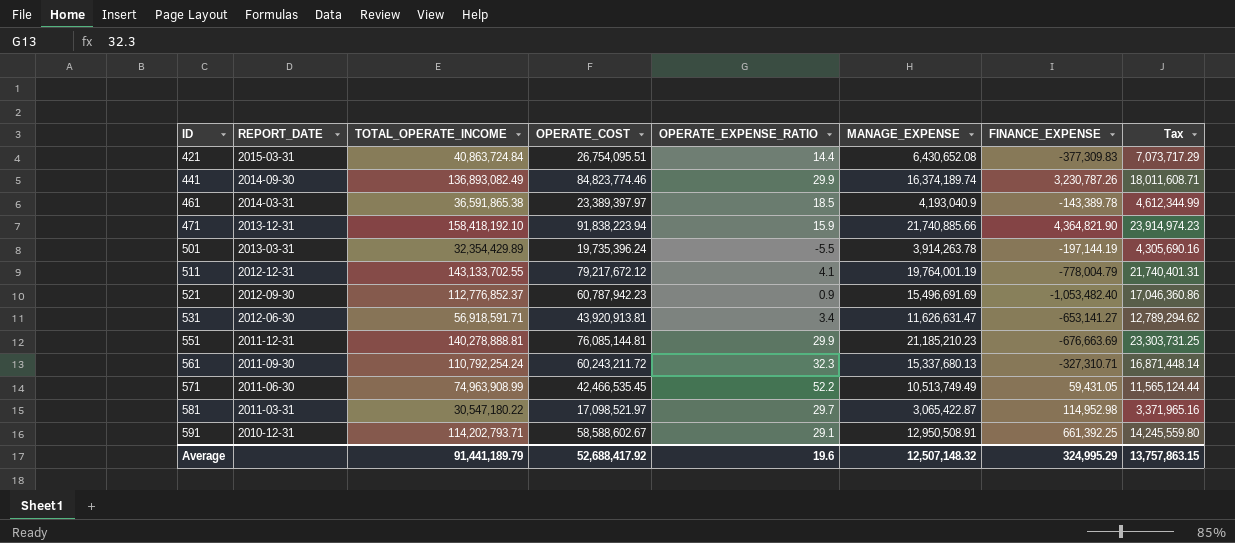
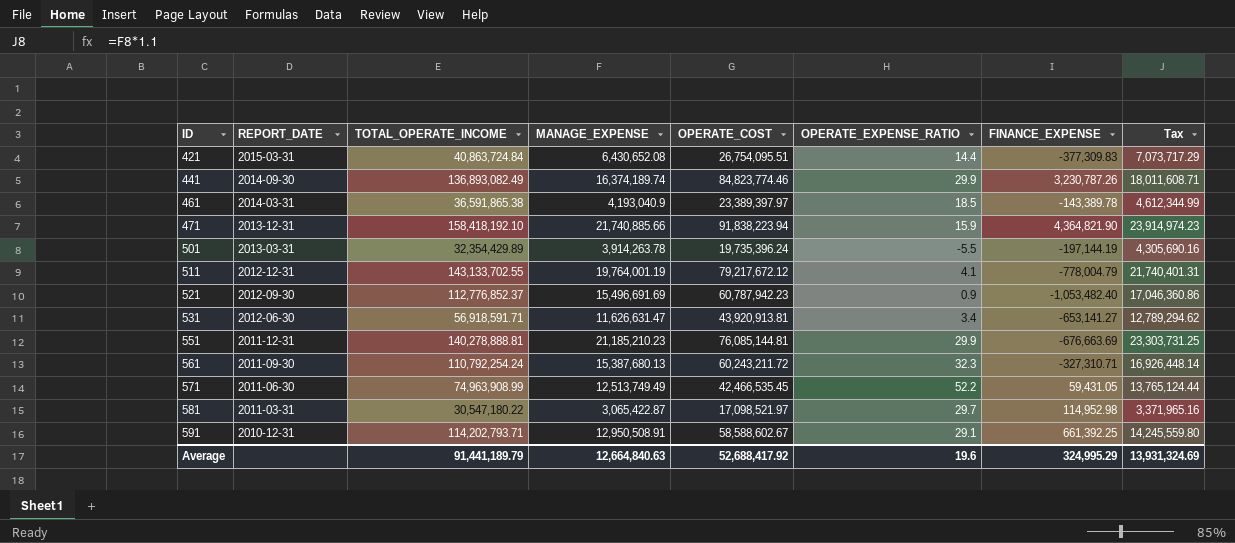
column MANAGE_EXPENSE | position: 6 -> 4
561 | MANAGE_EXPENSE: 15,337,680.13 -> 15,387,680.13
561 | Tax: 16,871,448.14 -> 16,926,448.14
571 | MANAGE_EXPENSE: 10,513,749.49 -> 12,513,749.49
571 | Tax: 11,565,124.44 -> 13,765,124.44
Average | MANAGE_EXPENSE: 12,507,148.32 -> 12,664,840.63
Average | Tax: 13,757,863.15 -> 13,931,324.69

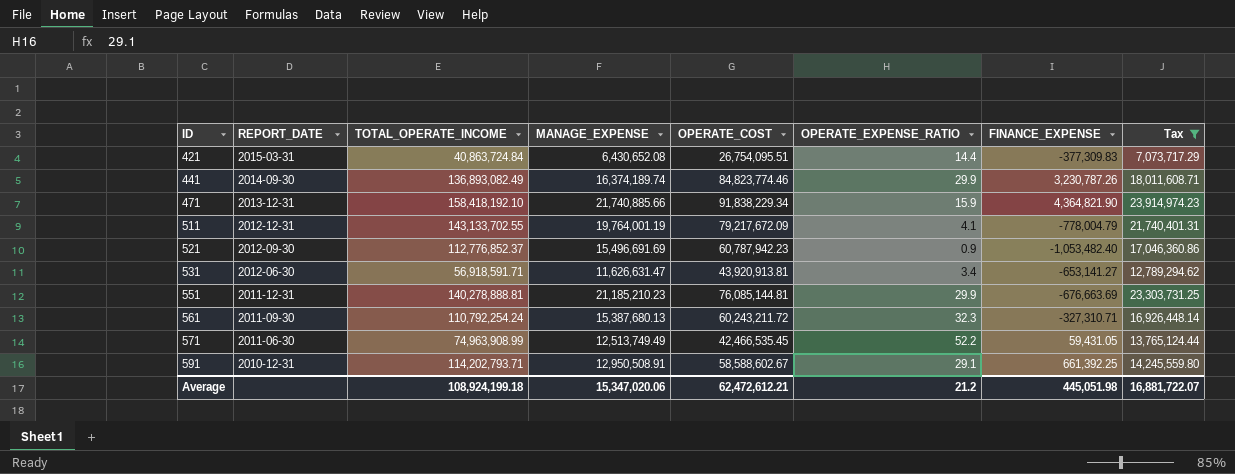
filter: none -> Tax >= 7,073,717.29
471 | OPERATE_COST: 91,838,223.94 -> 91,838,229.34
511 | OPERATE_COST: 79,217,672.12 -> 79,217,672.09
Average | TOTAL_OPERATE_INCOME: 91,441,189.79 -> 108,924,199.18
Average | MANAGE_EXPENSE: 12,664,840.63 -> 15,347,020.06
Average | OPERATE_COST: 52,688,417.92 -> 62,472,612.21
Average | OPERATE_EXPENSE_RATIO: 19.6 -> 21.2
Average | FINANCE_EXPENSE: 324,995.29 -> 445,051.98
Average | Tax: 13,931,324.69 -> 16,881,722.07

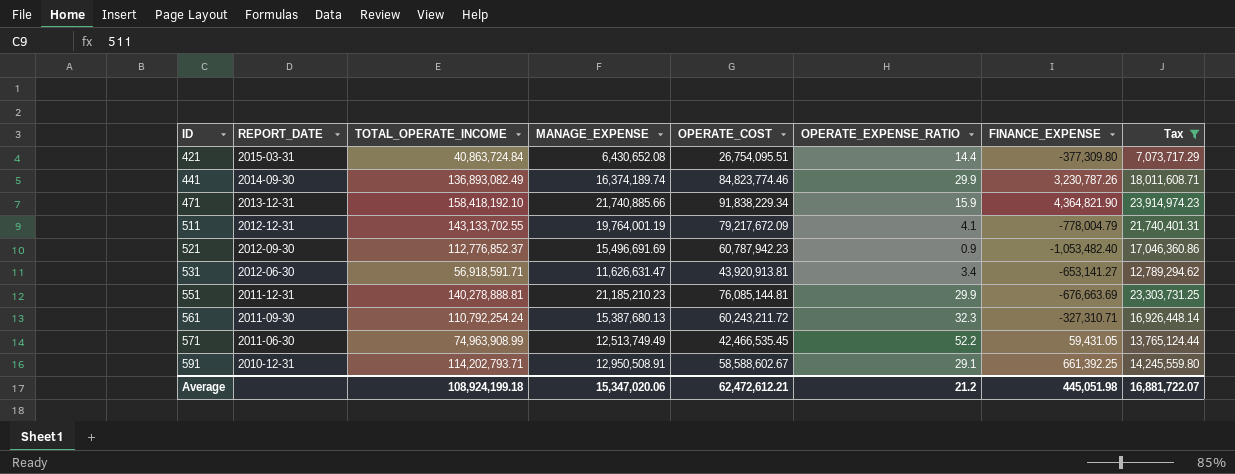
421 | FINANCE_EXPENSE: -377,309.83 -> -377,309.80

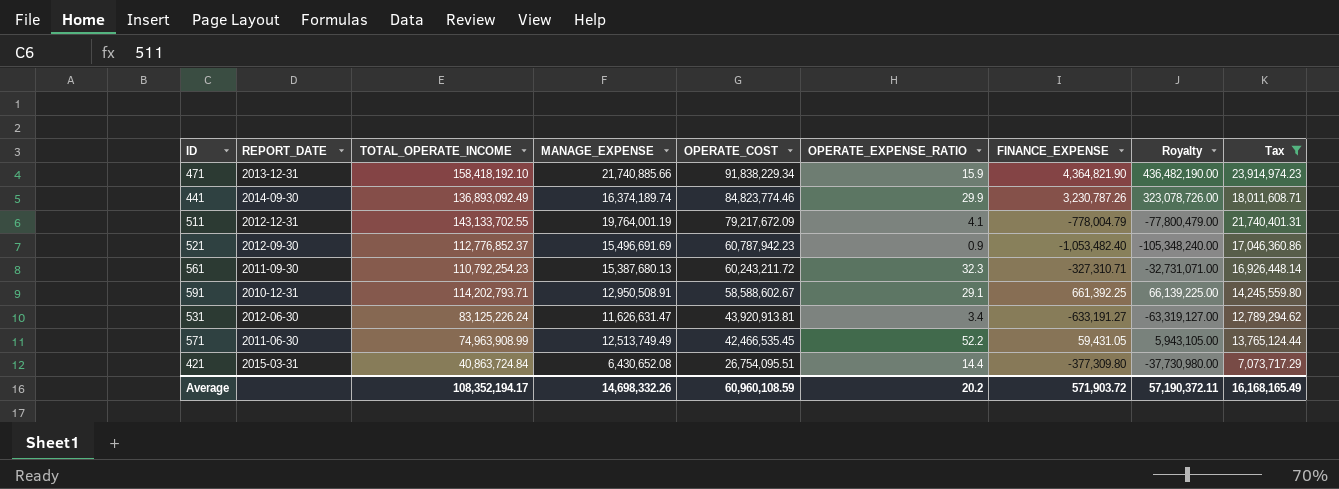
row order: ID ascending -> OPERATE_COST descending
column Royalty | formula: none -> [FINANCE_EXPENSE] * 100
row 551: 2011-12-31 | 140,278,888.81 | 21,185,210.23 | 76,085,144.81 | 29.9 | -676,663.69 | 23,303,731.25 -> none
441 | TOTAL_OPERATE_INCOME: 136,893,082.49 -> 136,893,092.49
561 | TOTAL_OPERATE_INCOME: 110,792,254.24 -> 110,792,254.23
531 | TOTAL_OPERATE_INCOME: 56,918,591.71 -> 83,125,226.24
531 | FINANCE_EXPENSE: -653,141.27 -> -633,191.27
Average | TOTAL_OPERATE_INCOME: 108,924,199.18 -> 108,352,194.17
Average | MANAGE_EXPENSE: 15,347,020.06 -> 14,698,332.26
Average | OPERATE_COST: 62,472,612.21 -> 60,960,108.59
Average | OPERATE_EXPENSE_RATIO: 21.2 -> 20.2
Average | FINANCE_EXPENSE: 445,051.98 -> 571,903.72
Average | Tax: 16,881,722.07 -> 16,168,165.49

